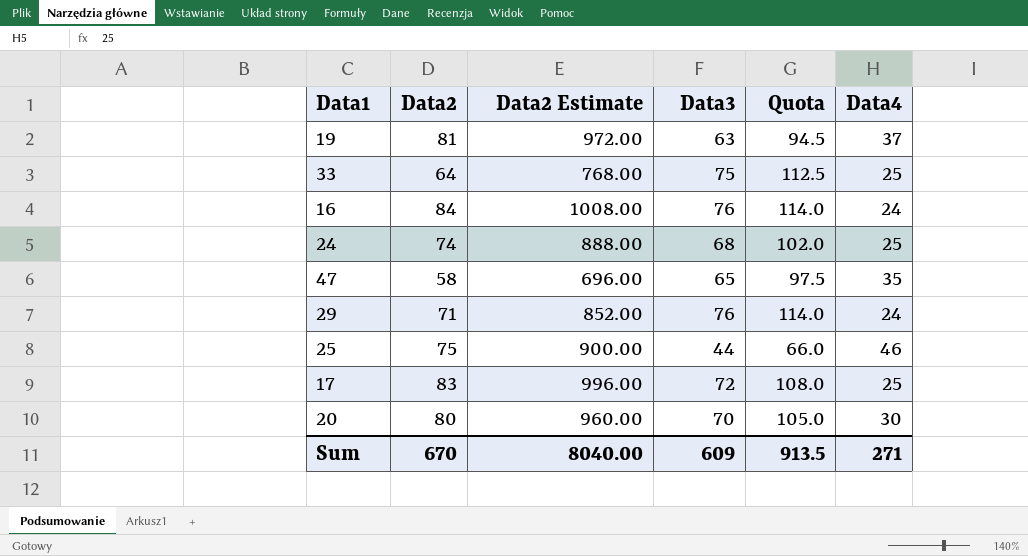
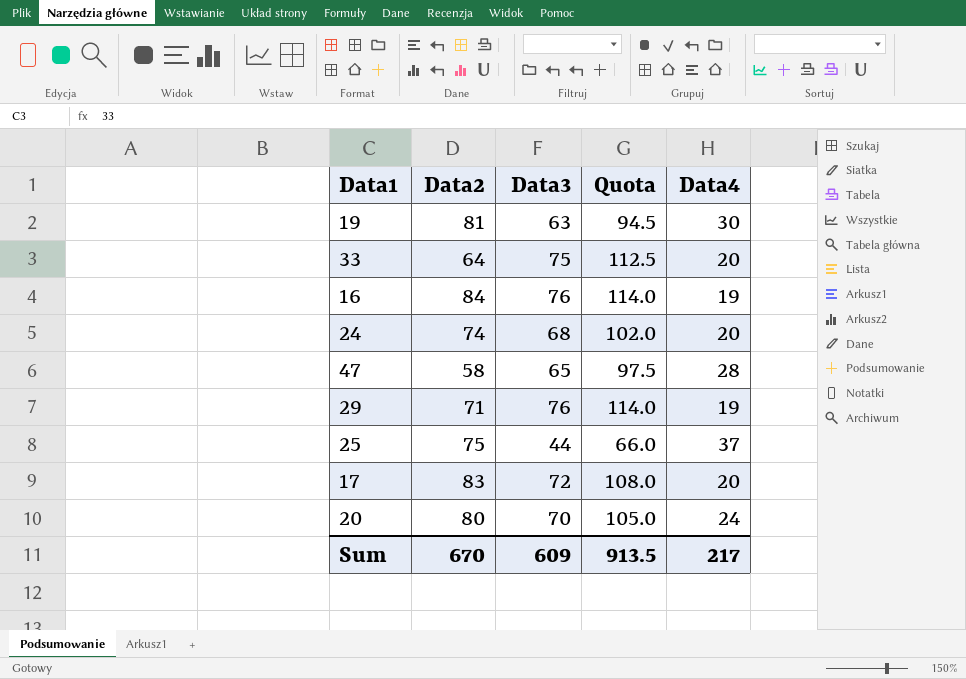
column Data2 Estimate | formula: [Data2] * 12 -> none
19 | Data4: 37 -> 30
33 | Data4: 25 -> 20
16 | Data4: 24 -> 19
24 | Data4: 25 -> 20
47 | Data4: 35 -> 28
29 | Data4: 24 -> 19
25 | Data4: 46 -> 37
17 | Data4: 25 -> 20
20 | Data4: 30 -> 24
Sum | Data4: 271 -> 217

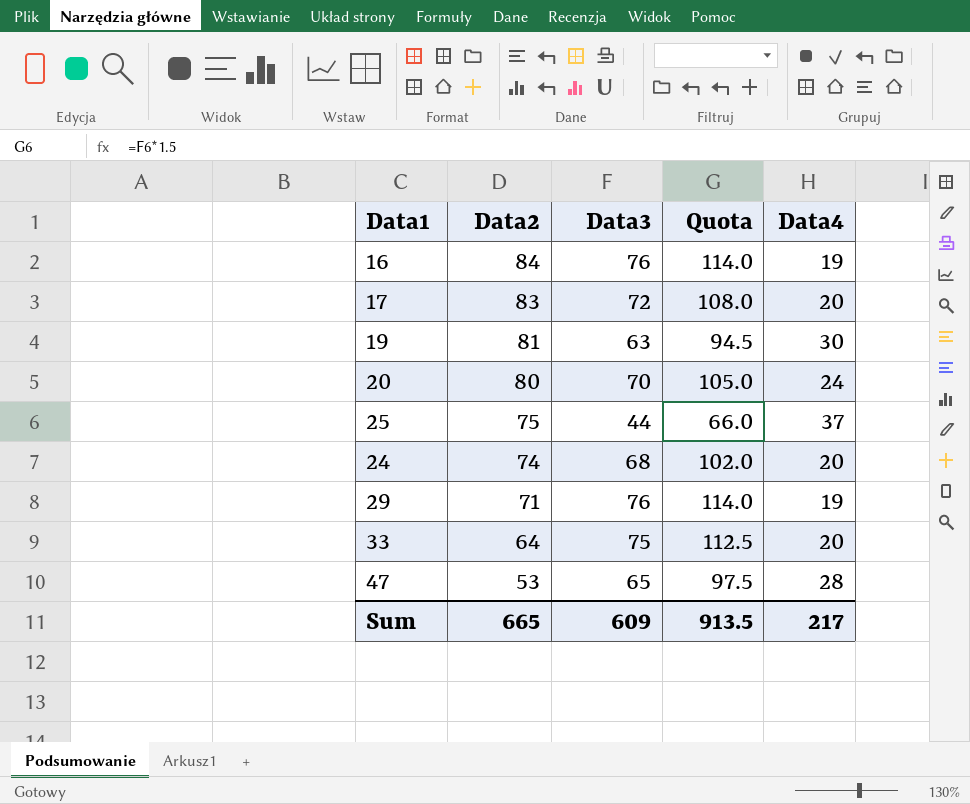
row order: none -> Data2 descending
47 | Data2: 58 -> 53
Sum | Data2: 670 -> 665

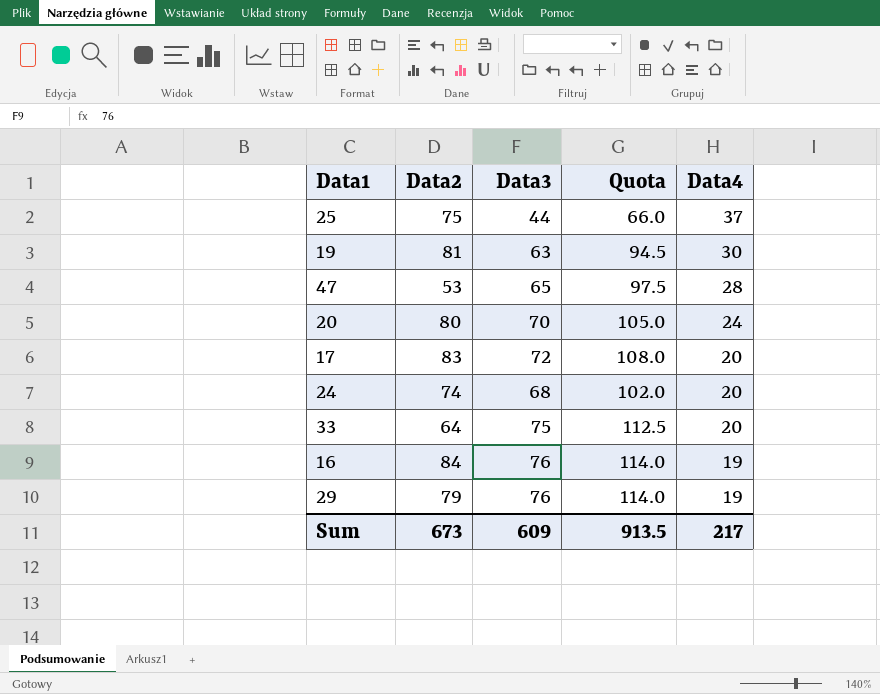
row order: Data2 descending -> Data4 descending
29 | Data2: 71 -> 79
Sum | Data2: 665 -> 673

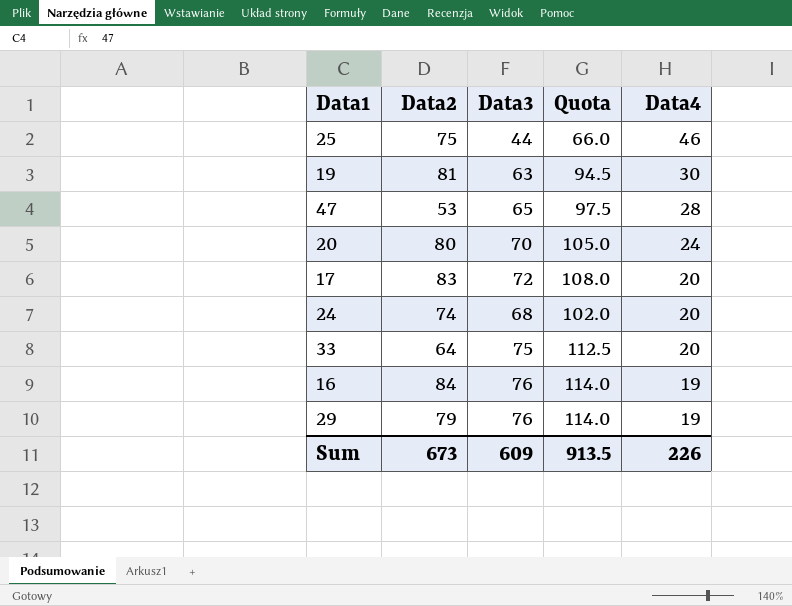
25 | Data4: 37 -> 46
Sum | Data4: 217 -> 226

